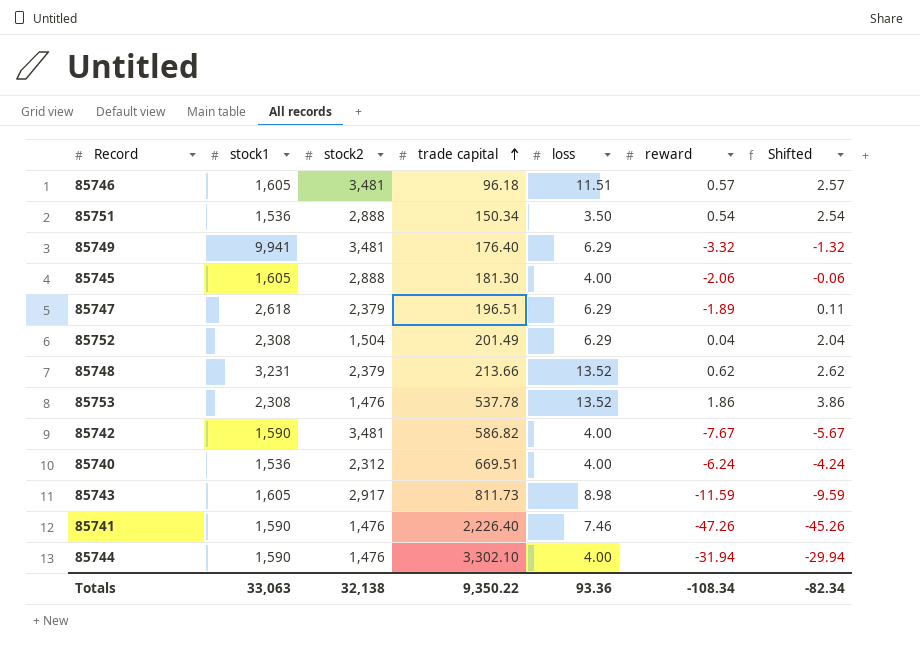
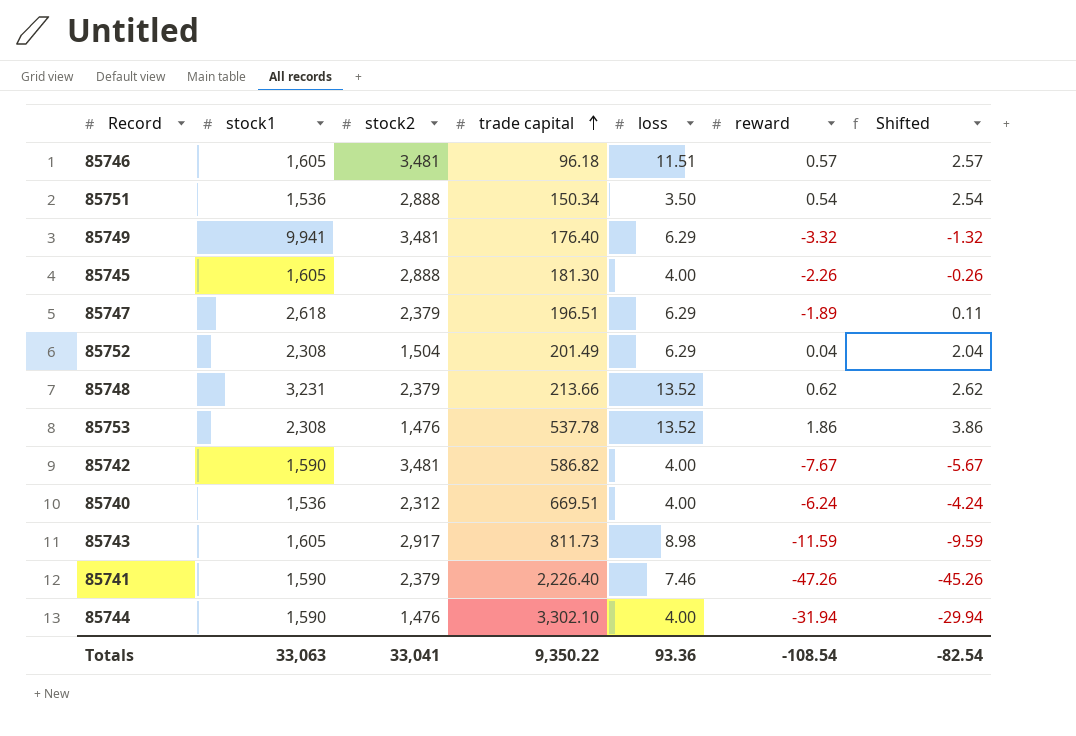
85745 | reward: -2.06 -> -2.26
85745 | Shifted: -0.06 -> -0.26
85741 | stock2: 1,476 -> 2,379
Totals | stock2: 32,138 -> 33,041
Totals | reward: -108.34 -> -108.54
Totals | Shifted: -82.34 -> -82.54

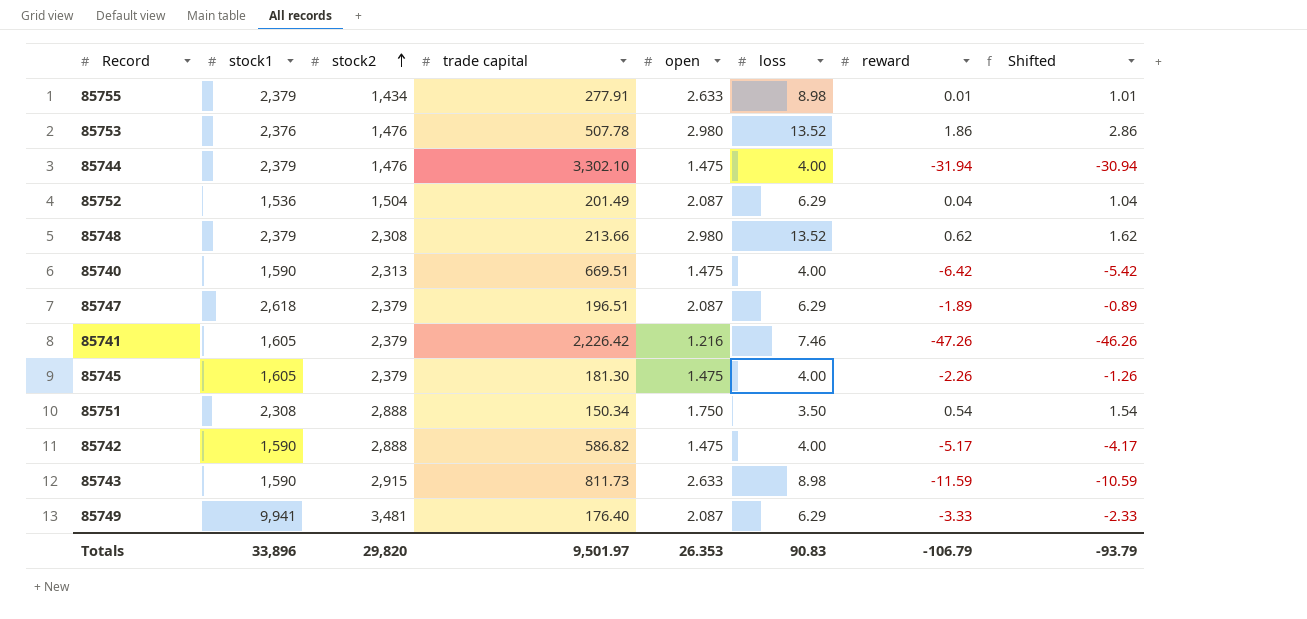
row order: trade capital ascending -> stock2 ascending
column open | position: none -> 5
column Shifted | formula: [reward] + 2 -> [reward] + 1
row 85746: 1,605 | 3,481 | 96.18 | 11.51 | 0.57 | 2.57 -> none
row 85755: none -> 2,379 | 1,434 | 277.91 | 2.633 | 8.98 | 0.01 | 1.01
85753 | stock1: 2,308 -> 2,376
85753 | trade capital: 537.78 -> 507.78
85744 | stock1: 1,590 -> 2,379
85752 | stock1: 2,308 -> 1,536
85748 | stock1: 3,231 -> 2,379
85748 | stock2: 2,379 -> 2,308
85740 | stock1: 1,536 -> 1,590
85740 | stock2: 2,312 -> 2,313
85740 | reward: -6.24 -> -6.42
85741 | stock1: 1,590 -> 1,605
85741 | trade capital: 2,226.40 -> 2,226.42
85745 | stock2: 2,888 -> 2,379
85751 | stock1: 1,536 -> 2,308
85742 | stock2: 3,481 -> 2,888
85742 | reward: -7.67 -> -5.17
85743 | stock1: 1,605 -> 1,590
85743 | stock2: 2,917 -> 2,915
85749 | reward: -3.32 -> -3.33
Totals | stock1: 33,063 -> 33,896
Totals | stock2: 33,041 -> 29,820
Totals | trade capital: 9,350.22 -> 9,501.97
Totals | loss: 93.36 -> 90.83
Totals | reward: -108.54 -> -106.79
Totals | Shifted: -82.54 -> -93.79

